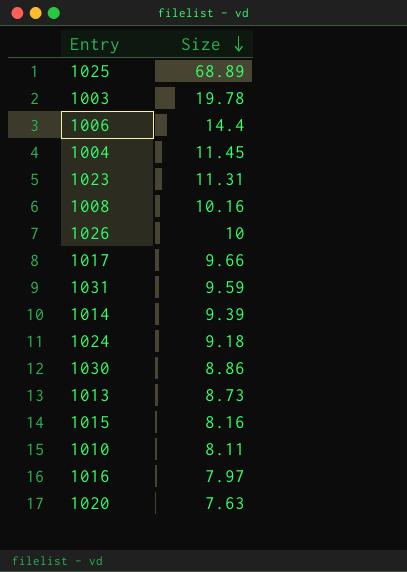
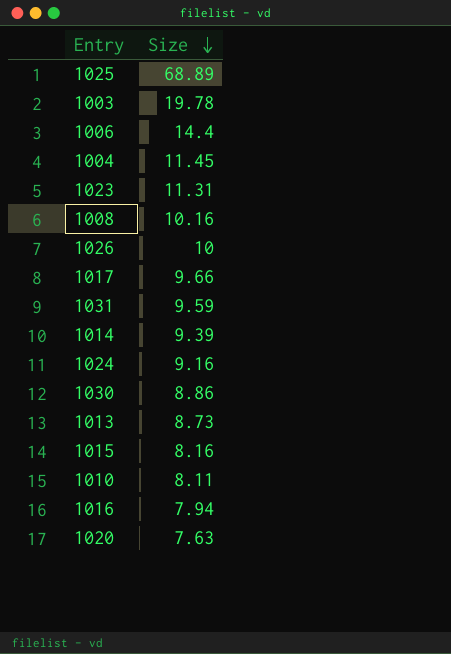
1024 | Size: 9.18 -> 9.16
1016 | Size: 7.97 -> 7.94

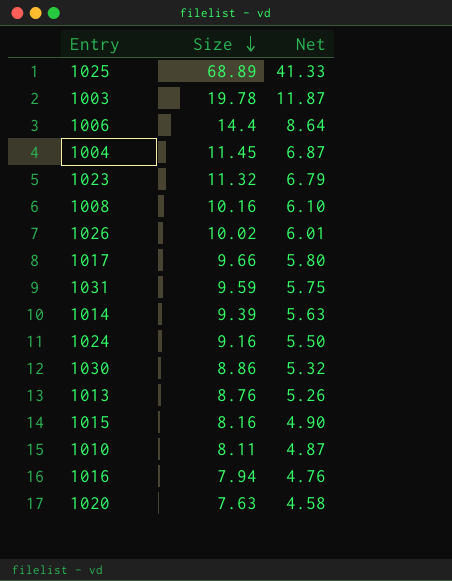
column Net | formula: none -> [Size] * 0.6
1023 | Size: 11.31 -> 11.32
1026 | Size: 10 -> 10.02
1013 | Size: 8.73 -> 8.76

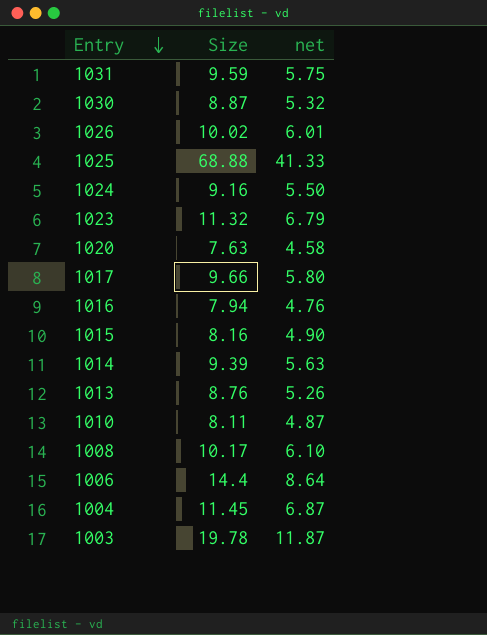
row order: Size descending -> Entry descending
column name: Net -> net
1030 | Size: 8.86 -> 8.87
1025 | Size: 68.89 -> 68.88
1008 | Size: 10.16 -> 10.17

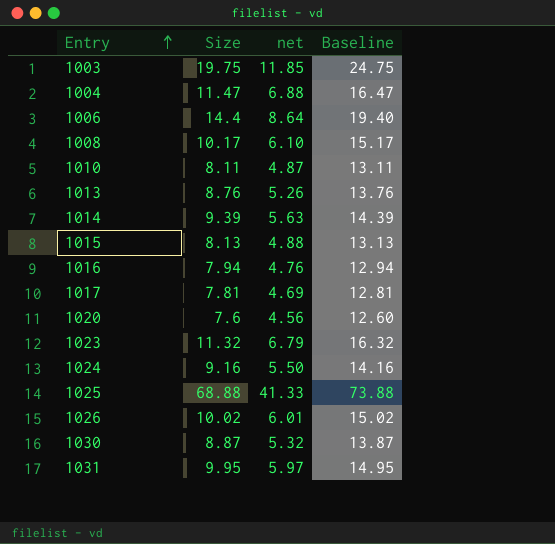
row order: Entry descending -> Entry ascending
column Baseline | formula: none -> [Size] + 5
1003 | Size: 19.78 -> 19.75
1003 | net: 11.87 -> 11.85
1004 | Size: 11.45 -> 11.47
1004 | net: 6.87 -> 6.88
1015 | Size: 8.16 -> 8.13
1015 | net: 4.90 -> 4.88
1017 | Size: 9.66 -> 7.81
1017 | net: 5.80 -> 4.69
1020 | Size: 7.63 -> 7.6
1020 | net: 4.58 -> 4.56
1031 | Size: 9.59 -> 9.95
1031 | net: 5.75 -> 5.97

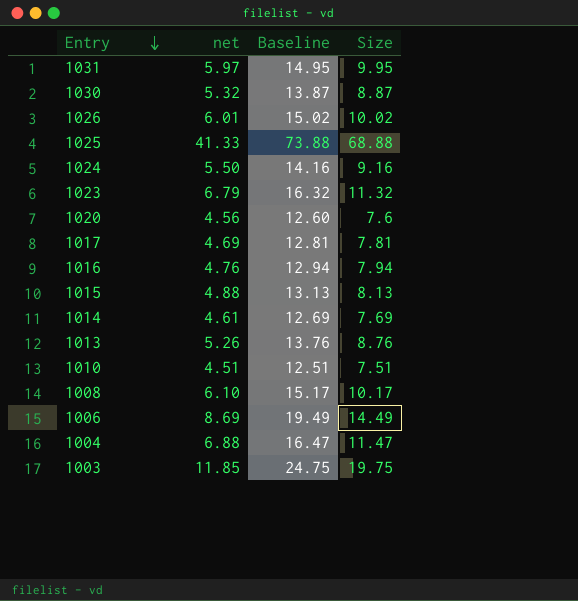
row order: Entry ascending -> Entry descending
column Size | position: 2 -> 4
1014 | net: 5.63 -> 4.61
1014 | Baseline: 14.39 -> 12.69
1014 | Size: 9.39 -> 7.69
1010 | net: 4.87 -> 4.51
1010 | Baseline: 13.11 -> 12.51
1010 | Size: 8.11 -> 7.51
1006 | net: 8.64 -> 8.69
1006 | Baseline: 19.40 -> 19.49
1006 | Size: 14.4 -> 14.49

